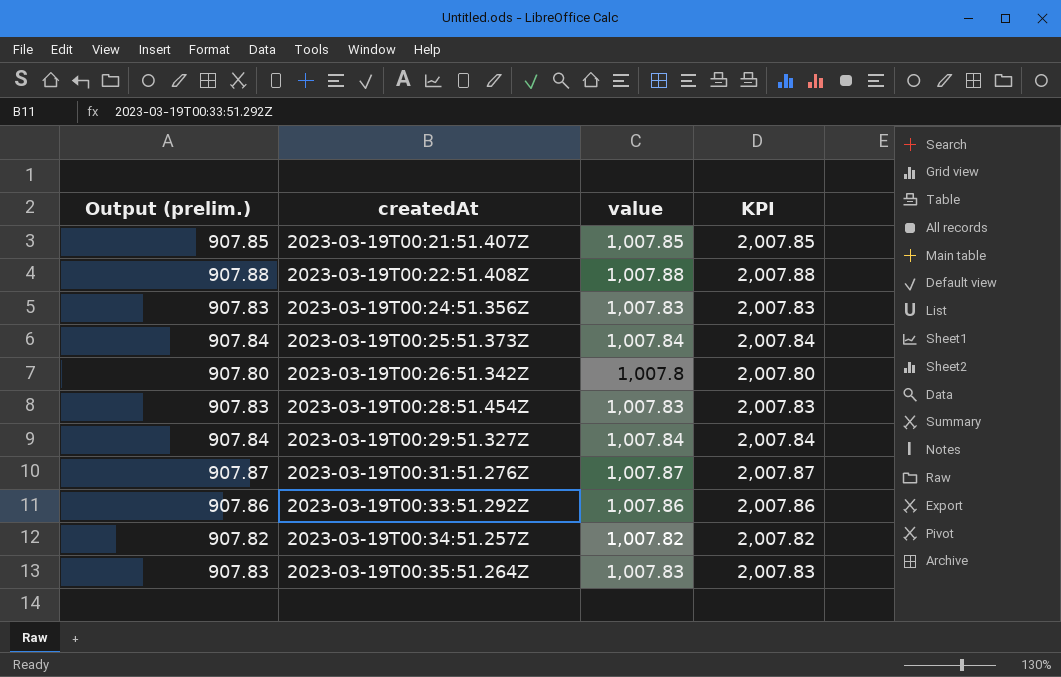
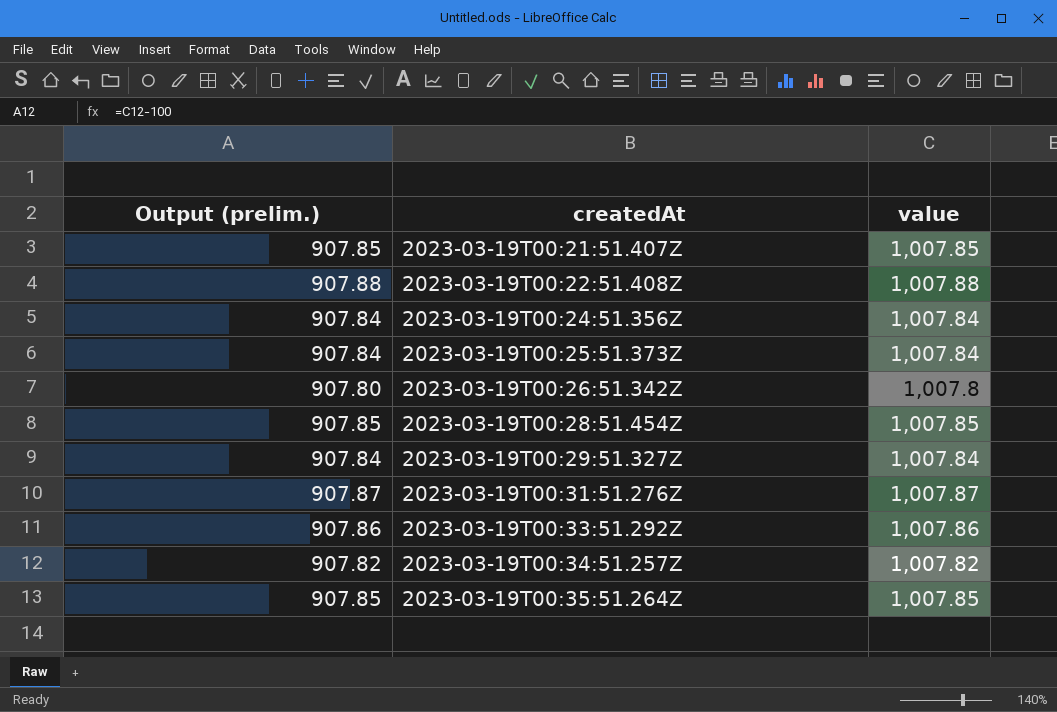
column KPI | formula: [value] + 1000 -> none
2023-03-19T00:24:51.356Z | Output (prelim.): 907.83 -> 907.84
2023-03-19T00:24:51.356Z | value: 1,007.83 -> 1,007.84
2023-03-19T00:28:51.454Z | Output (prelim.): 907.83 -> 907.85
2023-03-19T00:28:51.454Z | value: 1,007.83 -> 1,007.85
2023-03-19T00:35:51.264Z | Output (prelim.): 907.83 -> 907.85
2023-03-19T00:35:51.264Z | value: 1,007.83 -> 1,007.85

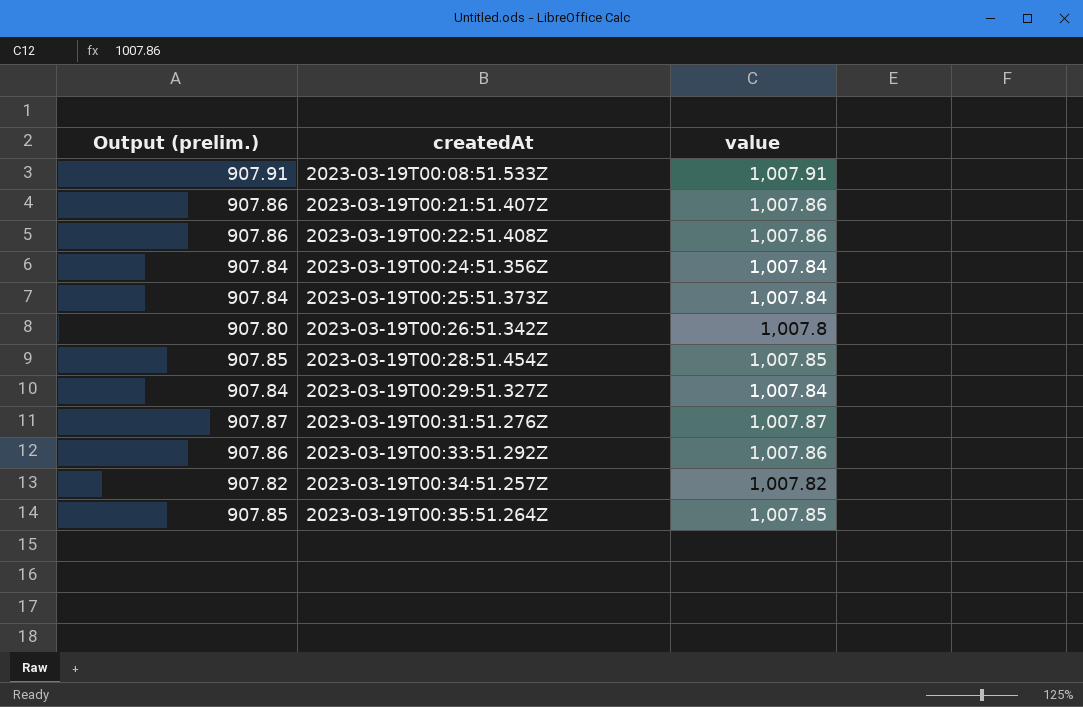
row 2023-03-19T00:08:51.533Z: none -> 907.91 | 1,007.91
2023-03-19T00:21:51.407Z | Output (prelim.): 907.85 -> 907.86
2023-03-19T00:21:51.407Z | value: 1,007.85 -> 1,007.86
2023-03-19T00:22:51.408Z | Output (prelim.): 907.88 -> 907.86
2023-03-19T00:22:51.408Z | value: 1,007.88 -> 1,007.86

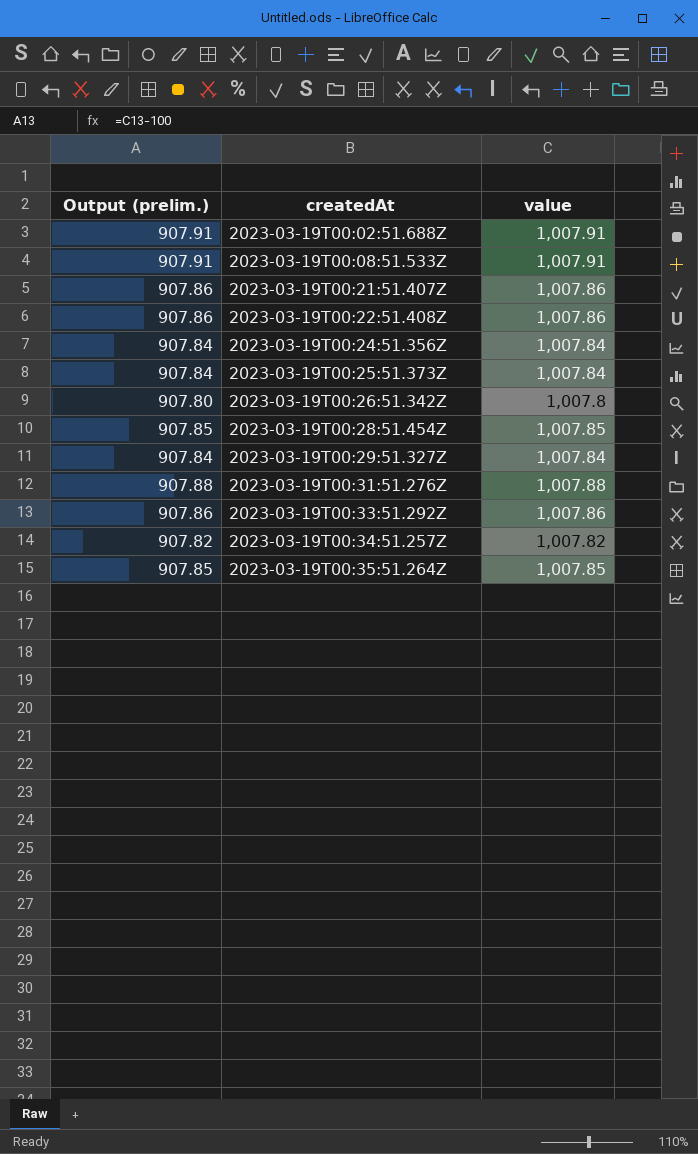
row 2023-03-19T00:02:51.688Z: none -> 907.91 | 1,007.91
2023-03-19T00:31:51.276Z | Output (prelim.): 907.87 -> 907.88
2023-03-19T00:31:51.276Z | value: 1,007.87 -> 1,007.88

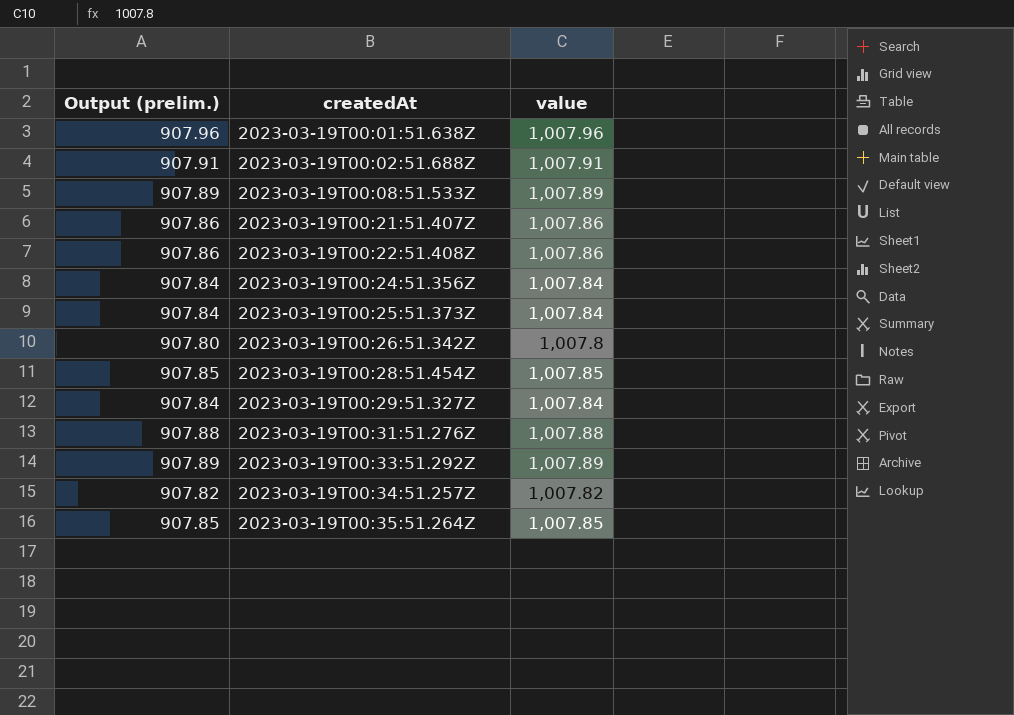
row 2023-03-19T00:01:51.638Z: none -> 907.96 | 1,007.96
2023-03-19T00:08:51.533Z | Output (prelim.): 907.91 -> 907.89
2023-03-19T00:08:51.533Z | value: 1,007.91 -> 1,007.89
2023-03-19T00:33:51.292Z | Output (prelim.): 907.86 -> 907.89
2023-03-19T00:33:51.292Z | value: 1,007.86 -> 1,007.89

